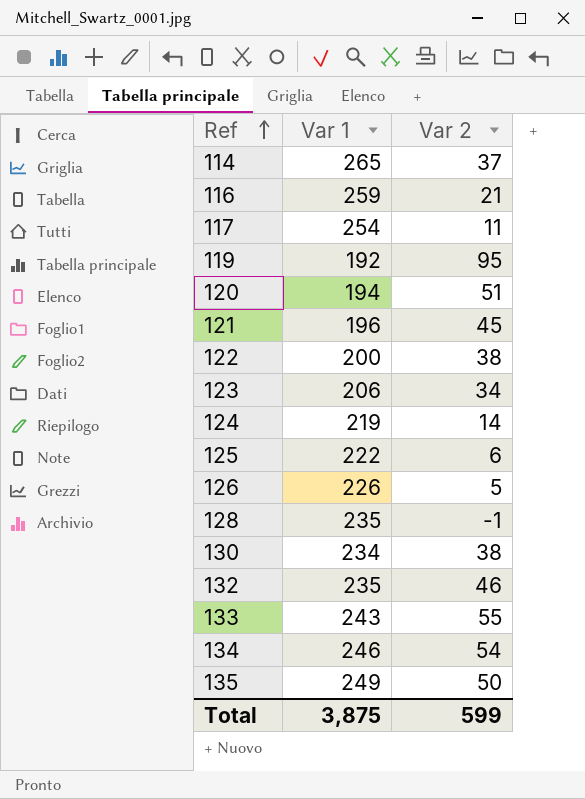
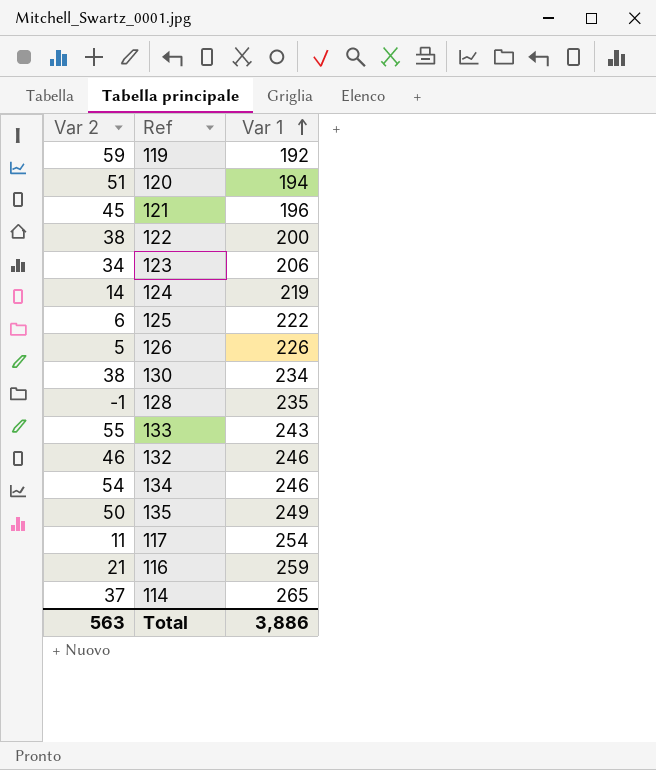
row order: Ref ascending -> Var 1 ascending
column Var 2 | position: 3 -> 1
119 | Var 2: 95 -> 59
132 | Var 1: 235 -> 246
Total | Var 2: 599 -> 563
Total | Var 1: 3,875 -> 3,886

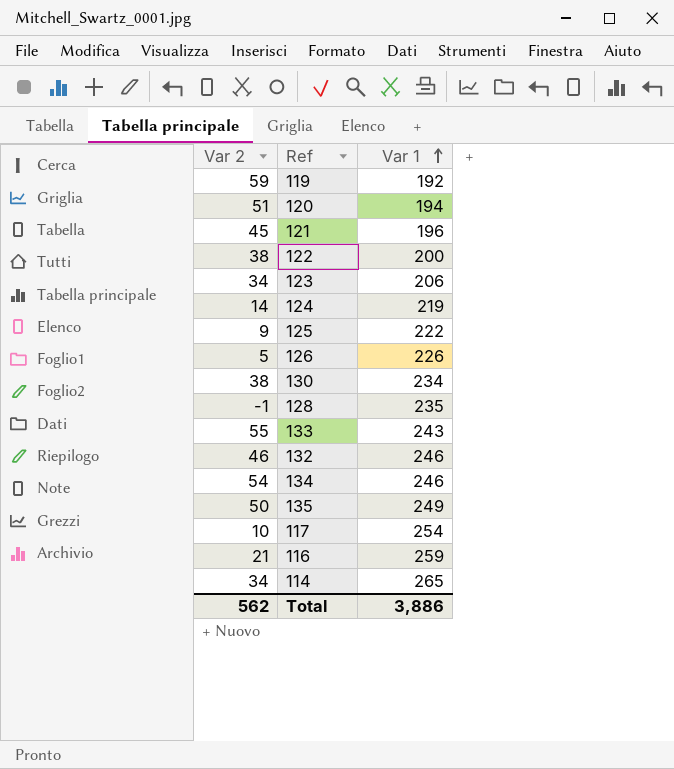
125 | Var 2: 6 -> 9
117 | Var 2: 11 -> 10
114 | Var 2: 37 -> 34
Total | Var 2: 563 -> 562

